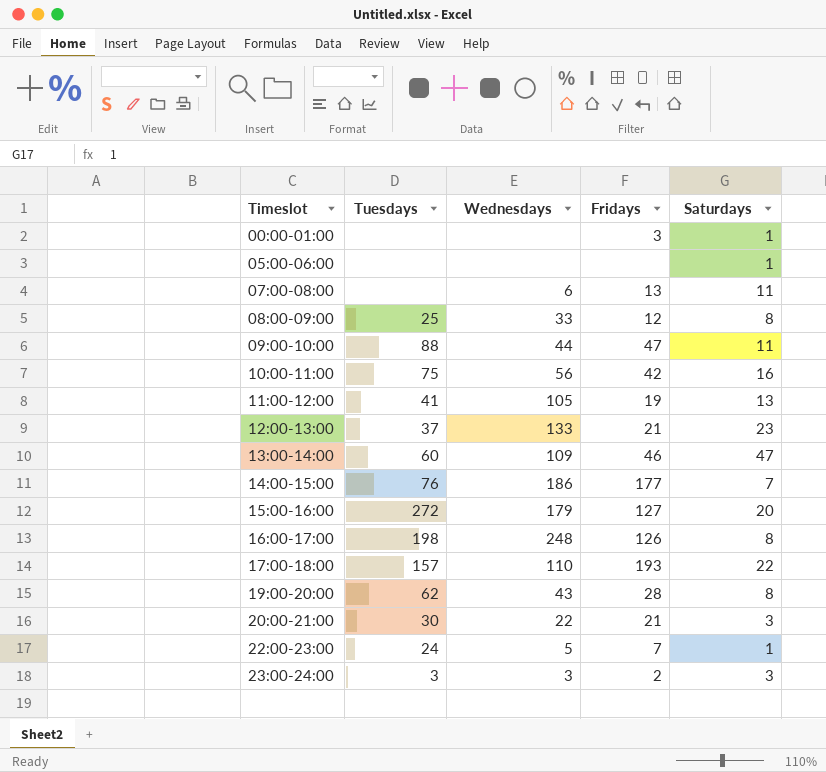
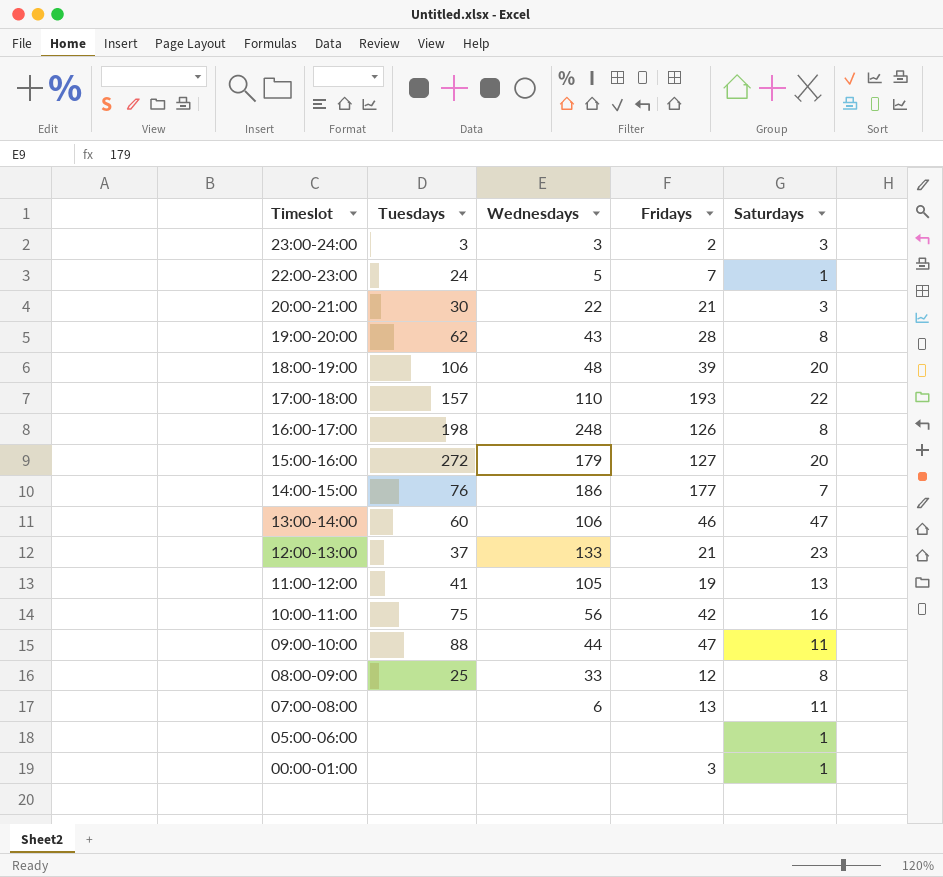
row order: Timeslot ascending -> Timeslot descending
row 18:00-19:00: none -> 106 | 48 | 39 | 20
13:00-14:00 | Wednesdays: 109 -> 106

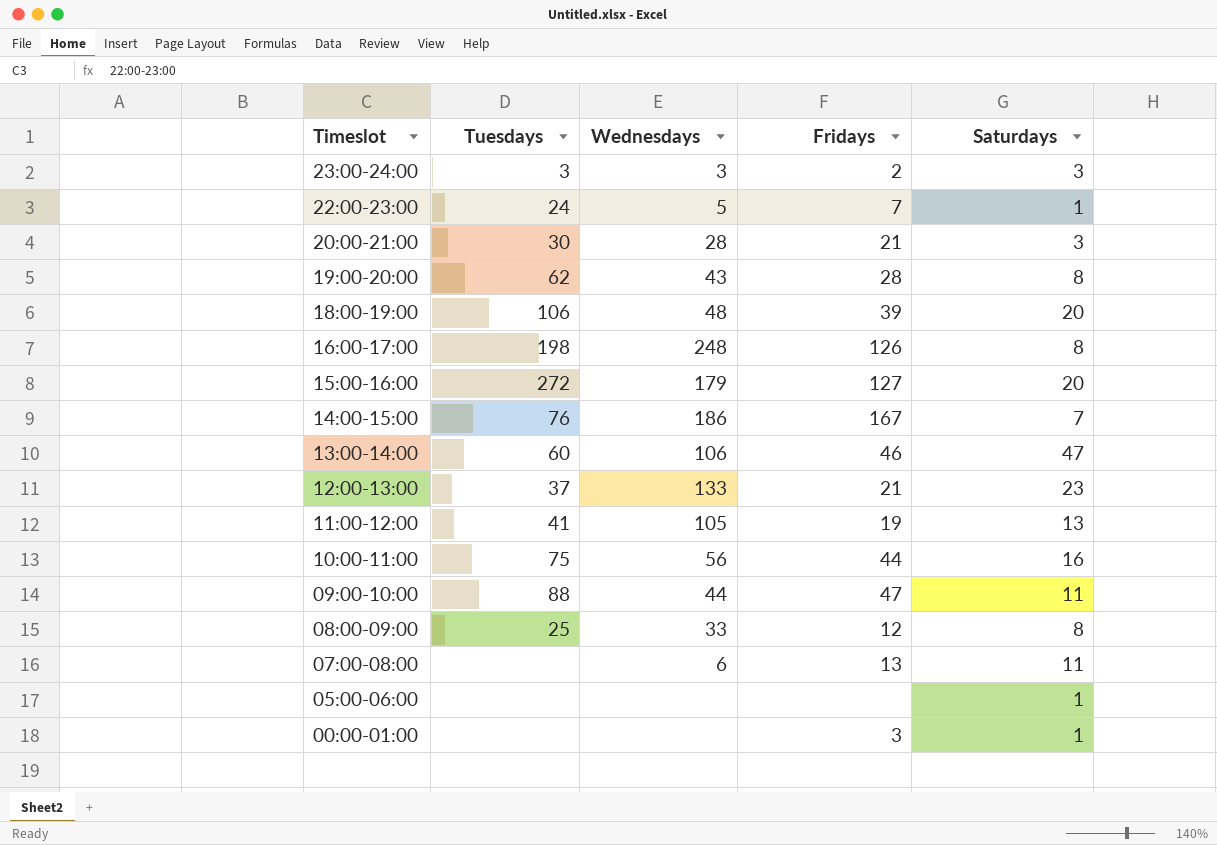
row 17:00-18:00: 157 | 110 | 193 | 22 -> none
20:00-21:00 | Wednesdays: 22 -> 28
14:00-15:00 | Fridays: 177 -> 167
10:00-11:00 | Fridays: 42 -> 44

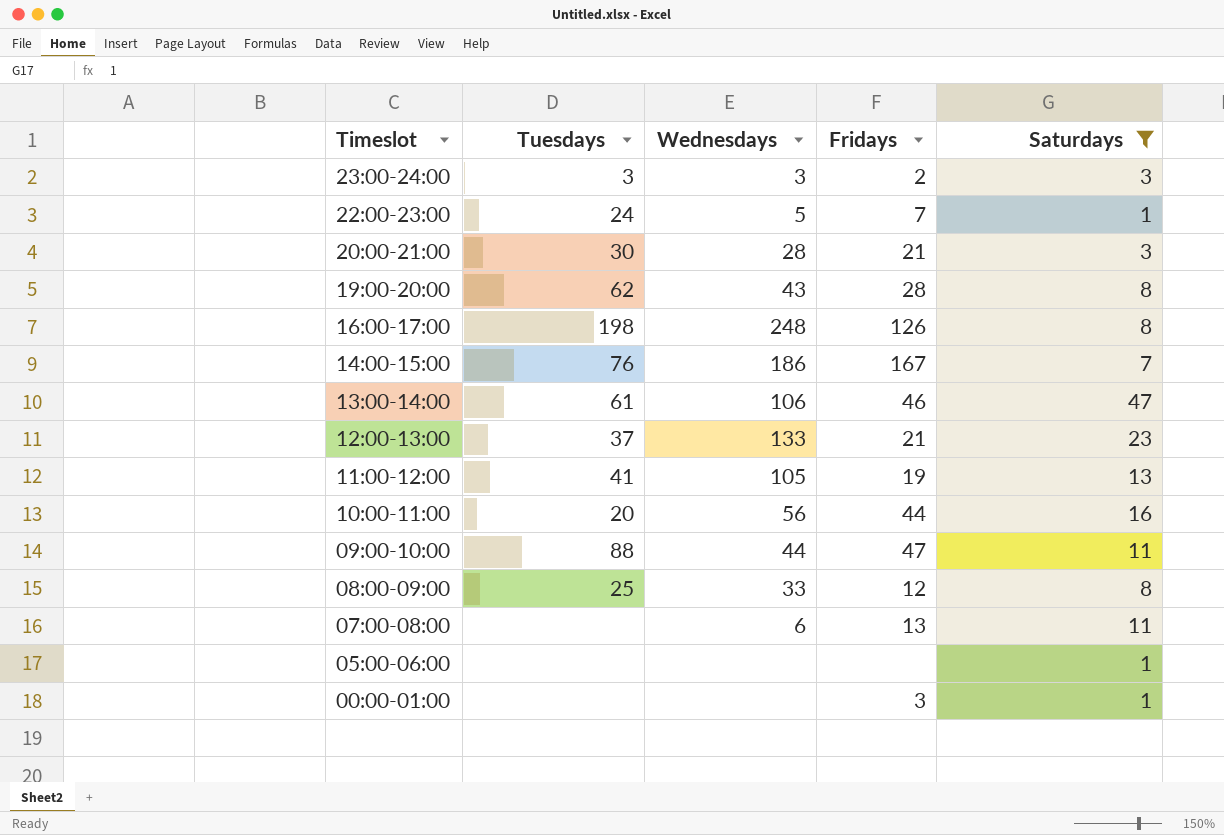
filter: none -> Saturdays != 20
13:00-14:00 | Tuesdays: 60 -> 61
10:00-11:00 | Tuesdays: 75 -> 20

